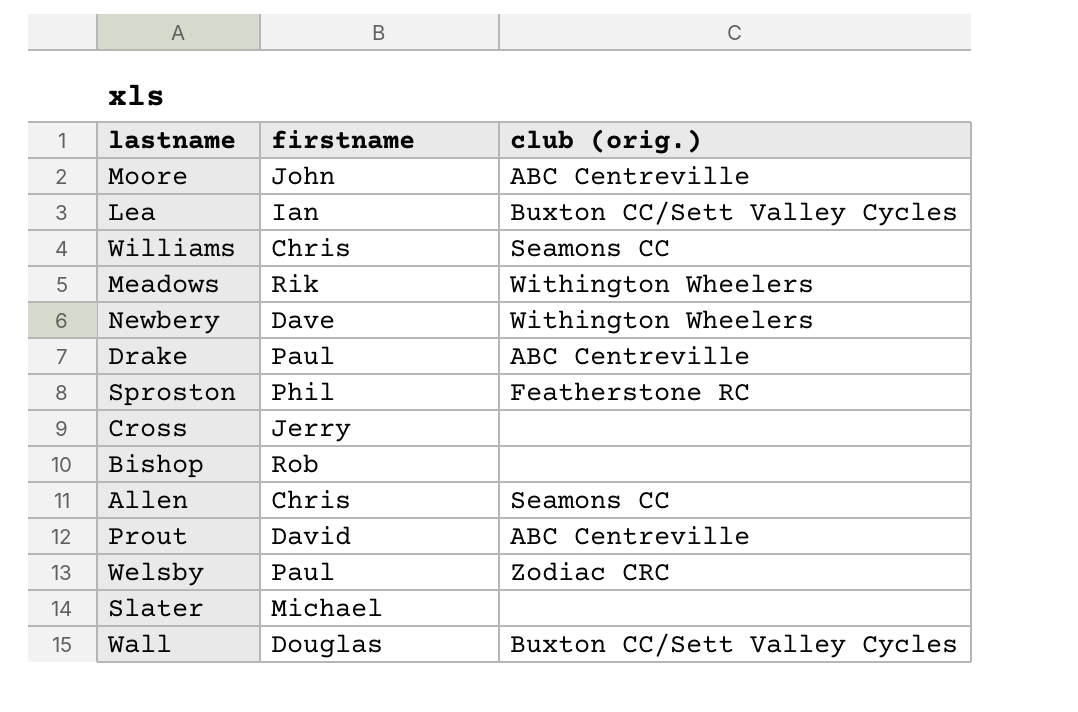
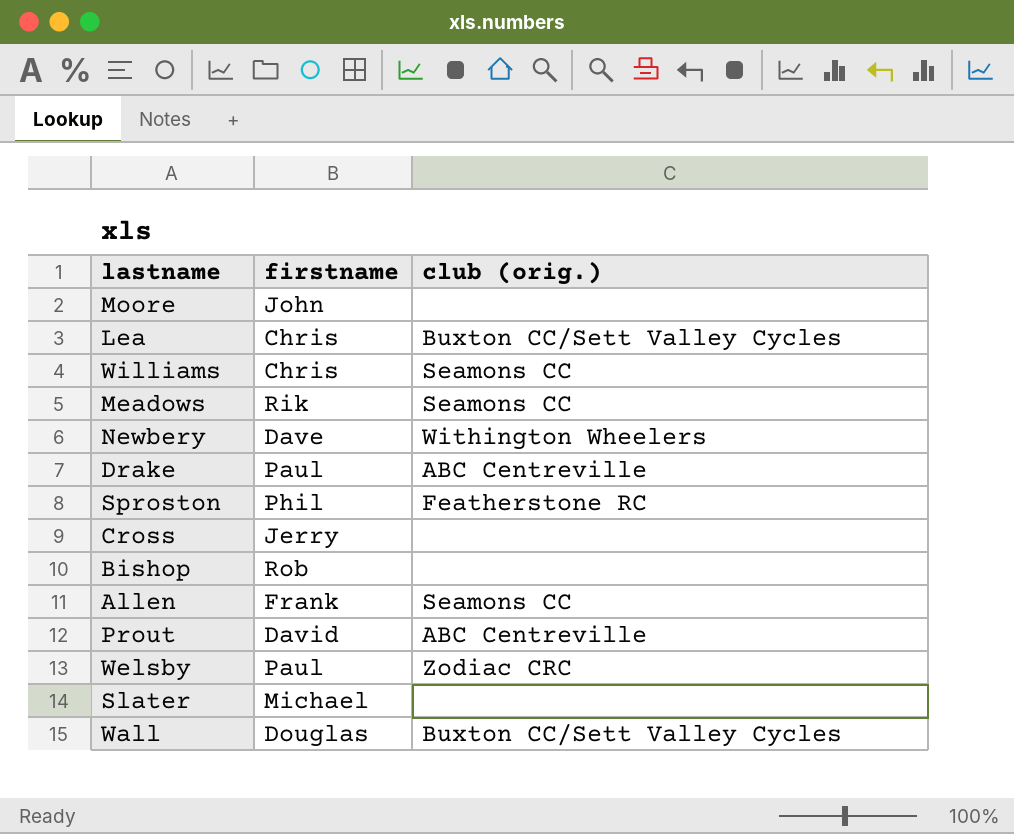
Moore | club (orig.): ABC Centreville -> none
Lea | firstname: Ian -> Chris
Meadows | club (orig.): Withington Wheelers -> Seamons CC
Allen | firstname: Chris -> Frank

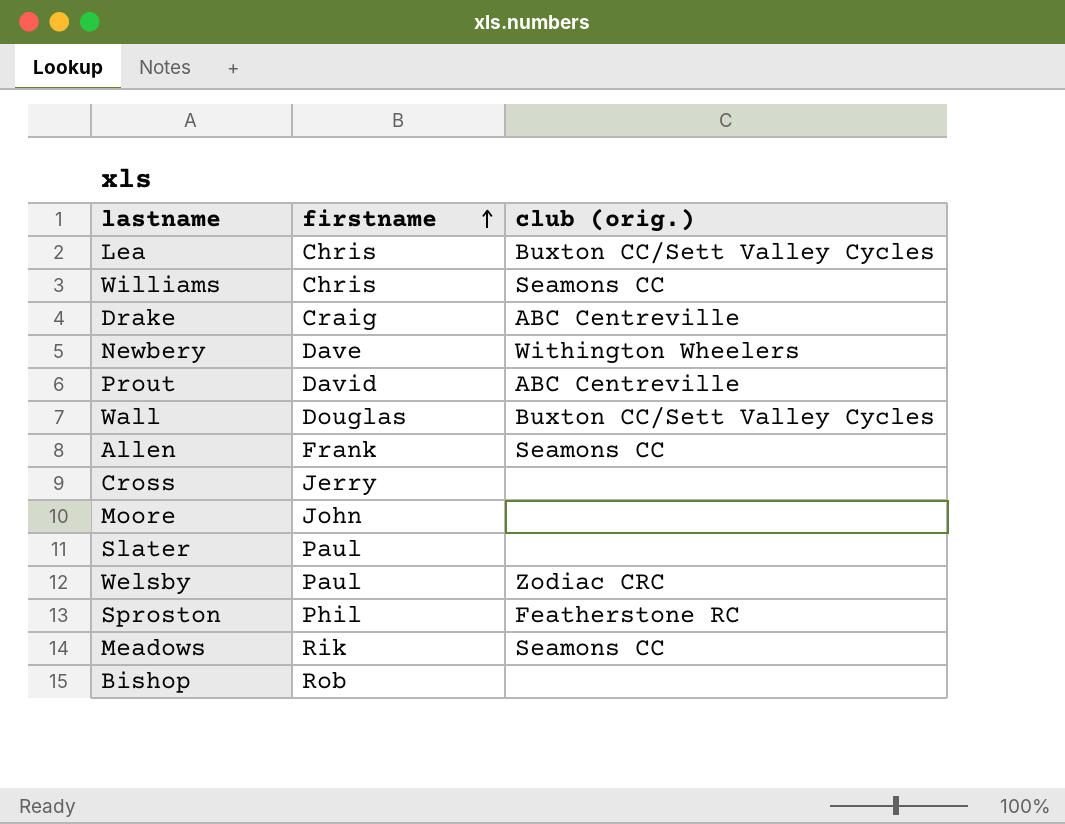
row order: none -> firstname ascending
Drake | firstname: Paul -> Craig
Slater | firstname: Michael -> Paul

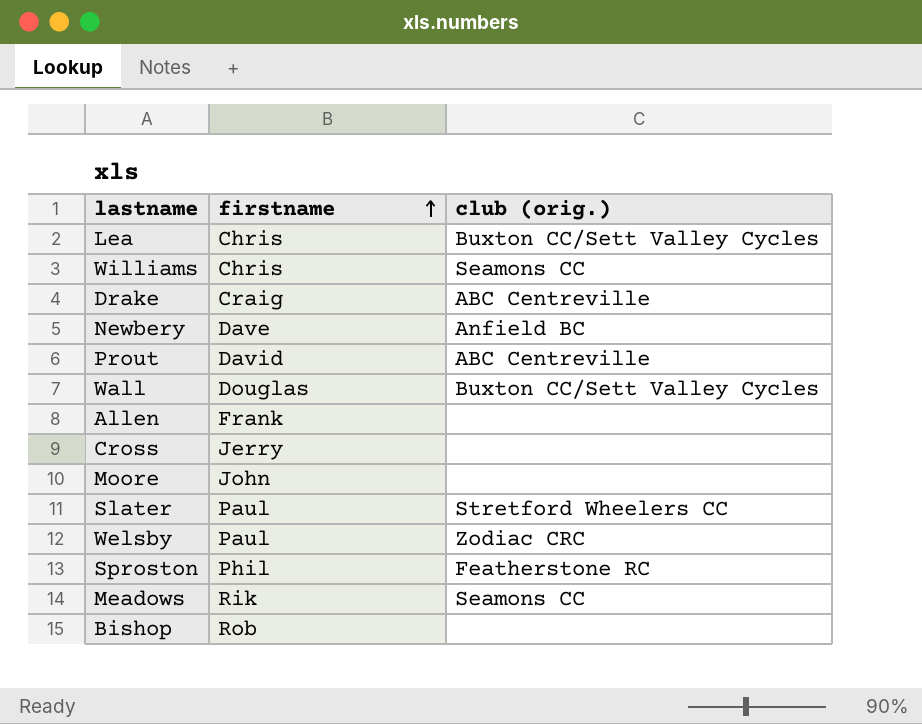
Newbery | club (orig.): Withington Wheelers -> Anfield BC
Allen | club (orig.): Seamons CC -> none
Slater | club (orig.): none -> Stretford Wheelers CC

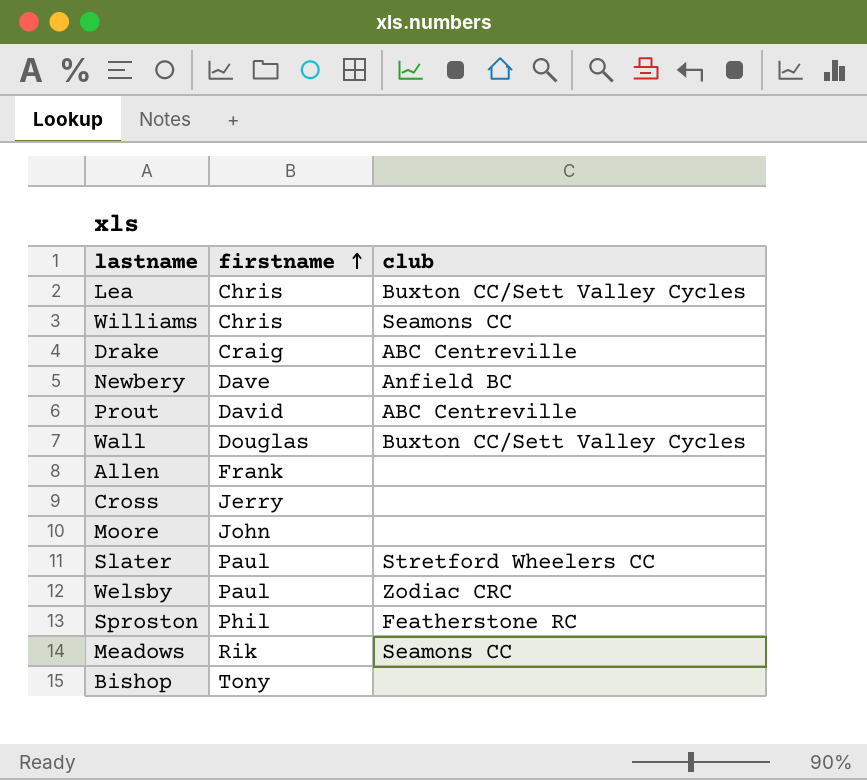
column name: club (orig.) -> club
Bishop | firstname: Rob -> Tony

